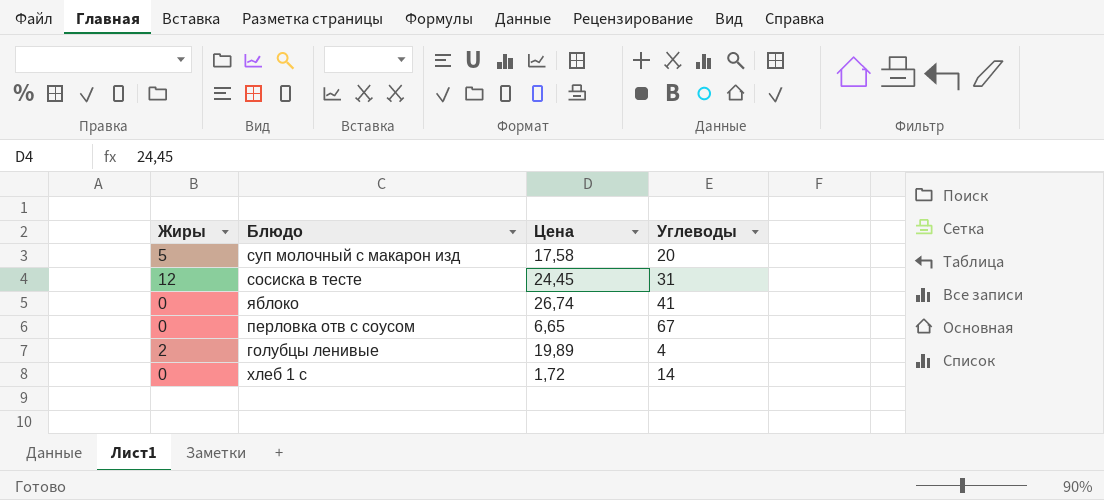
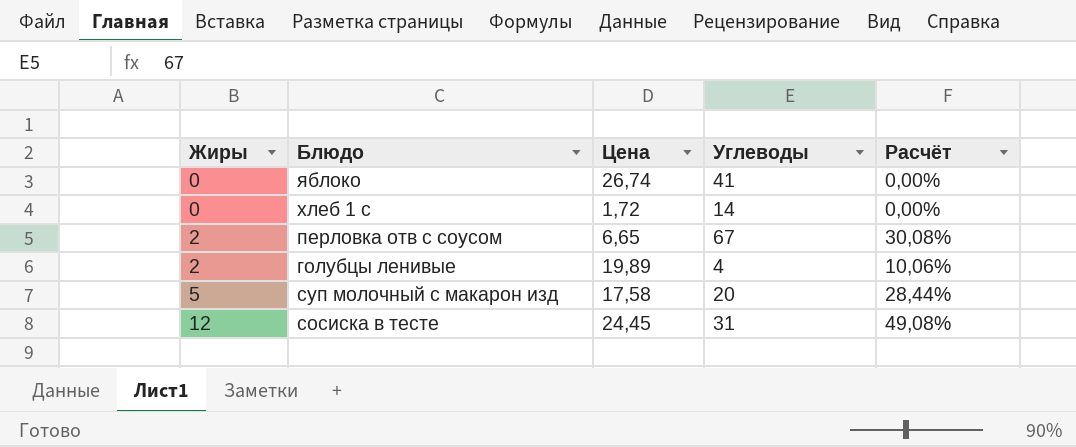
row order: none -> Жиры ascending
column Расчёт | formula: none -> [Жиры] / [Цена]
перловка отв с соусом | Жиры: 0 -> 2

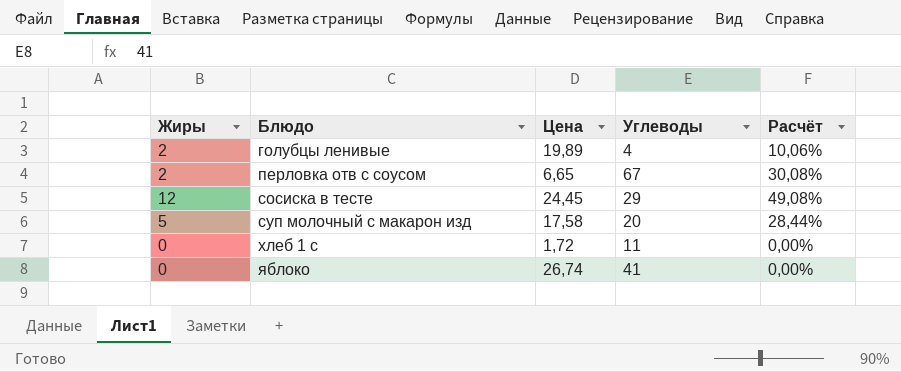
row order: Жиры ascending -> Блюдо ascending
сосиска в тесте | Углеводы: 31 -> 29
хлеб 1 с | Углеводы: 14 -> 11

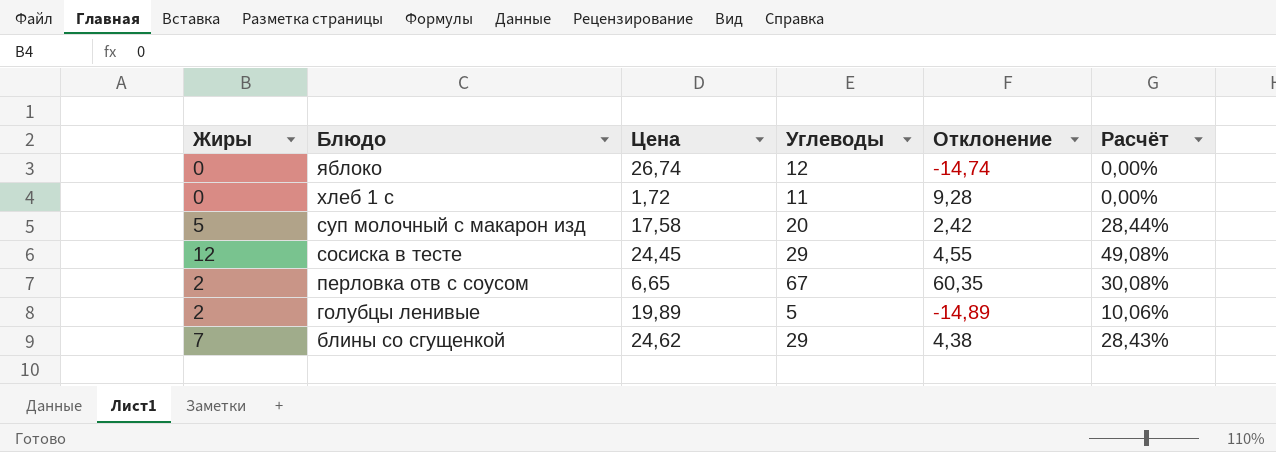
row order: Блюдо ascending -> Блюдо descending
column Отклонение | formula: none -> [Углеводы] - [Цена]
яблоко | Углеводы: 41 -> 12
голубцы ленивые | Углеводы: 4 -> 5
row блины со сгущенкой: none -> 7 | 24,62 | 29 | 4,38 | 28,43%

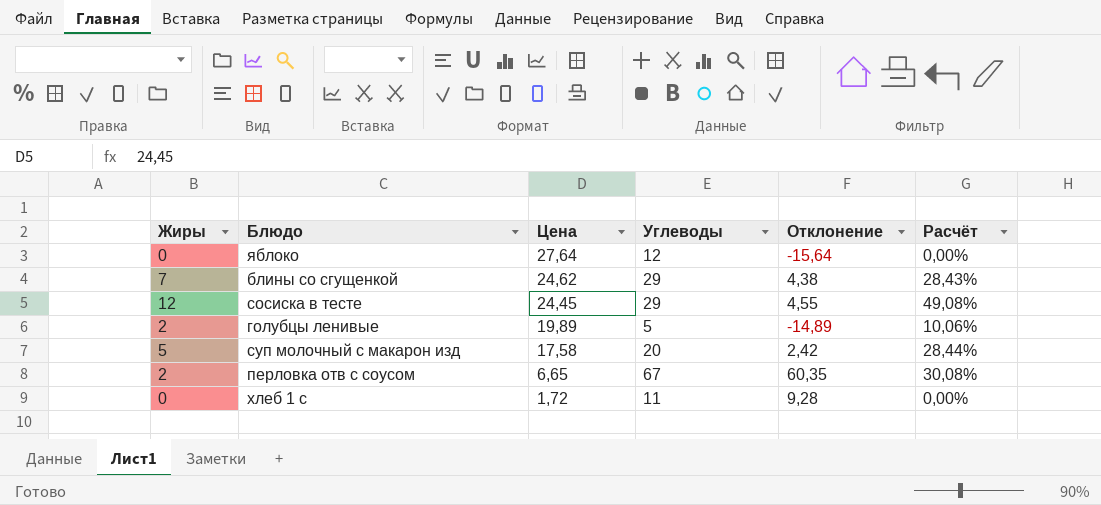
row order: Блюдо descending -> Цена descending
яблоко | Цена: 26,74 -> 27,64
яблоко | Отклонение: -14,74 -> -15,64

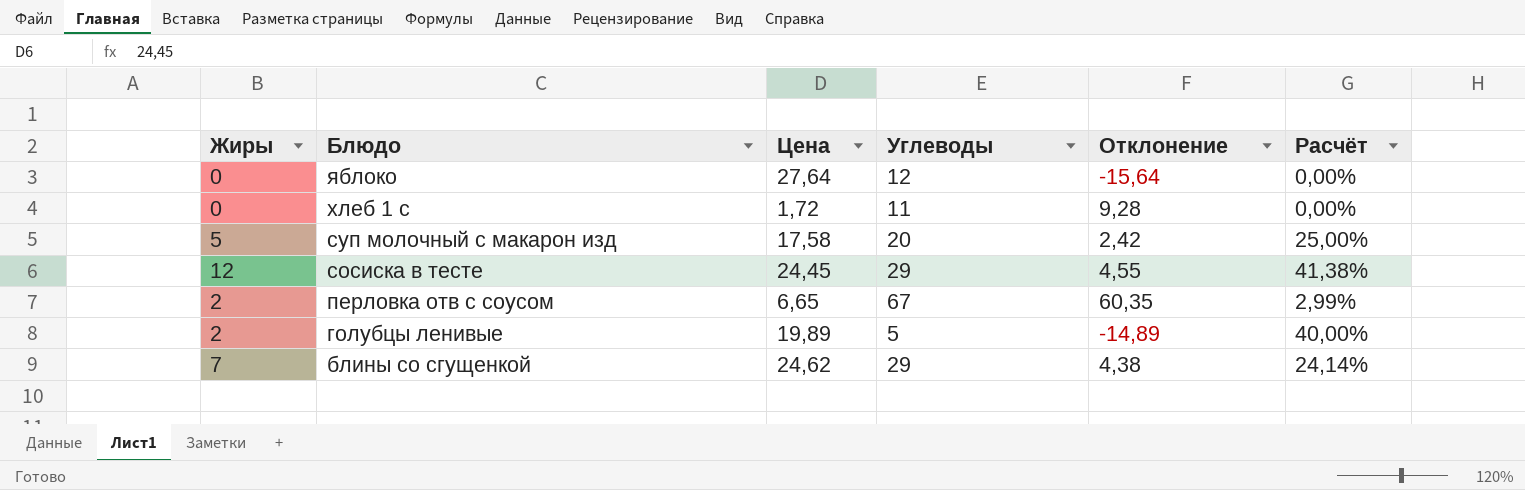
row order: Цена descending -> Блюдо descending
column Расчёт | formula: [Жиры] / [Цена] -> [Жиры] / [Углеводы]

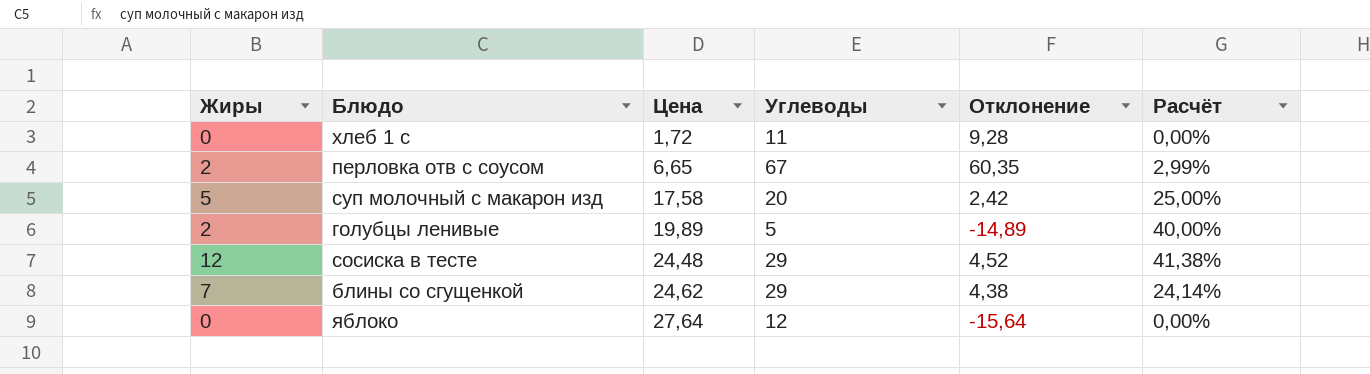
row order: Блюдо descending -> Цена ascending
сосиска в тесте | Цена: 24,45 -> 24,48
сосиска в тесте | Отклонение: 4,55 -> 4,52

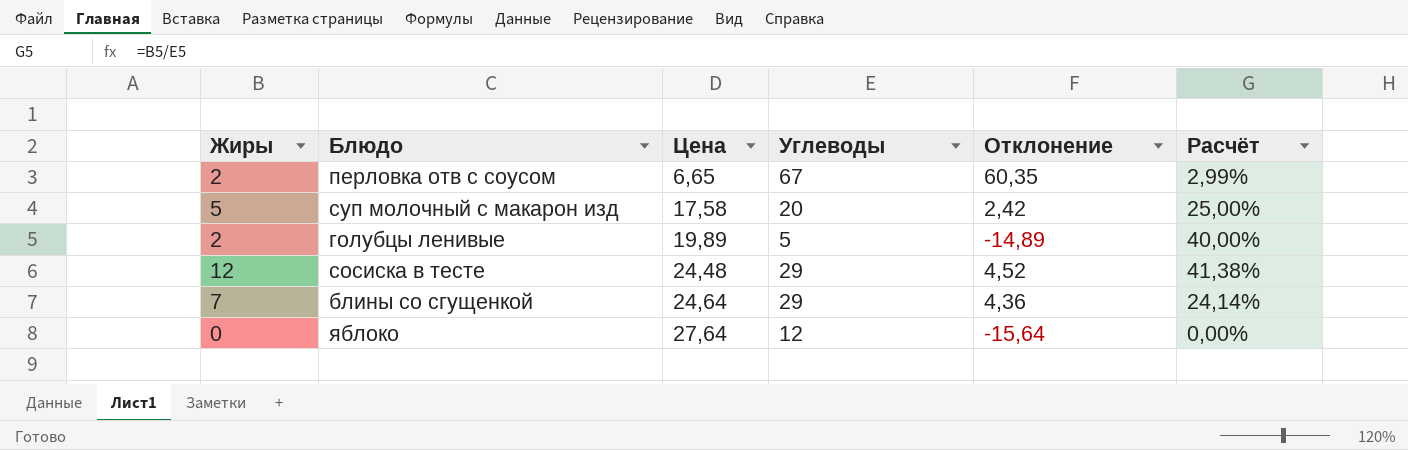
row хлеб 1 с: 0 | 1,72 | 11 | 9,28 | 0,00% -> none
блины со сгущенкой | Цена: 24,62 -> 24,64
блины со сгущенкой | Отклонение: 4,38 -> 4,36

